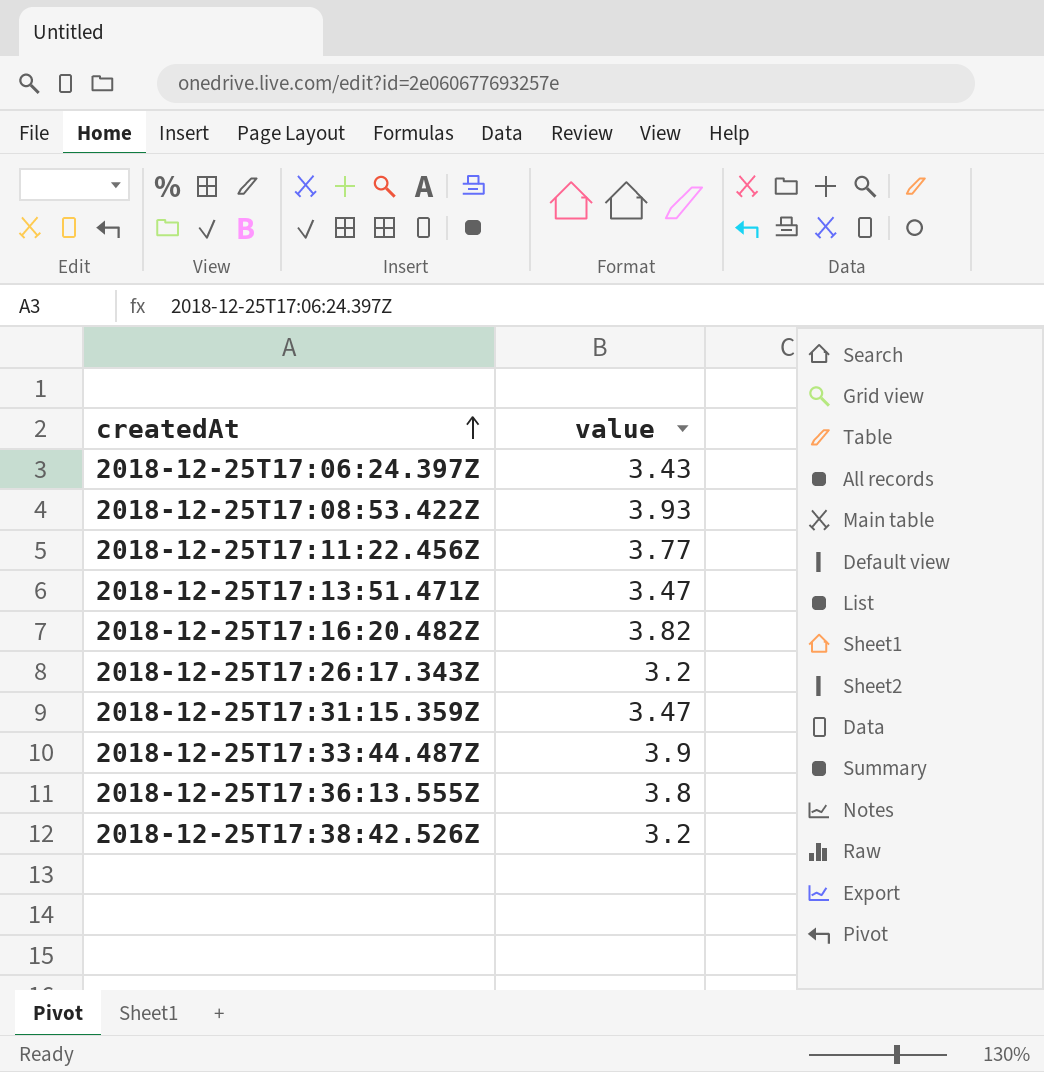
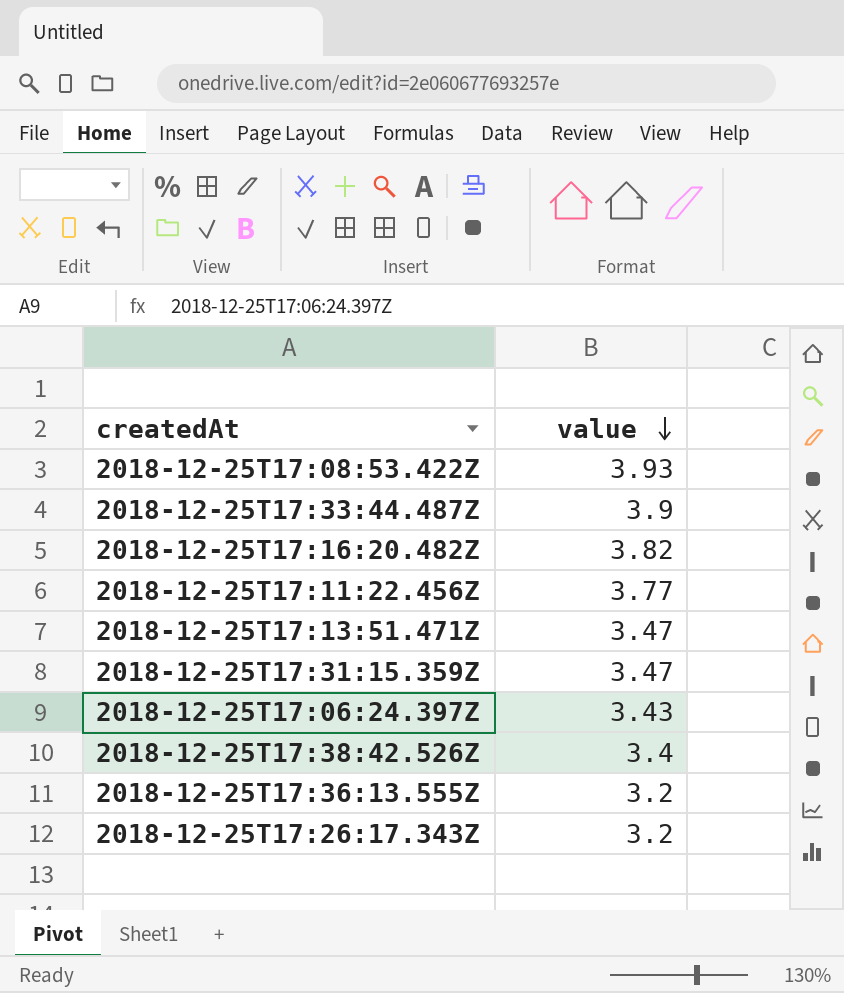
row order: createdAt ascending -> value descending
2018-12-25T17:38:42.526Z | value: 3.2 -> 3.4
2018-12-25T17:36:13.555Z | value: 3.8 -> 3.2

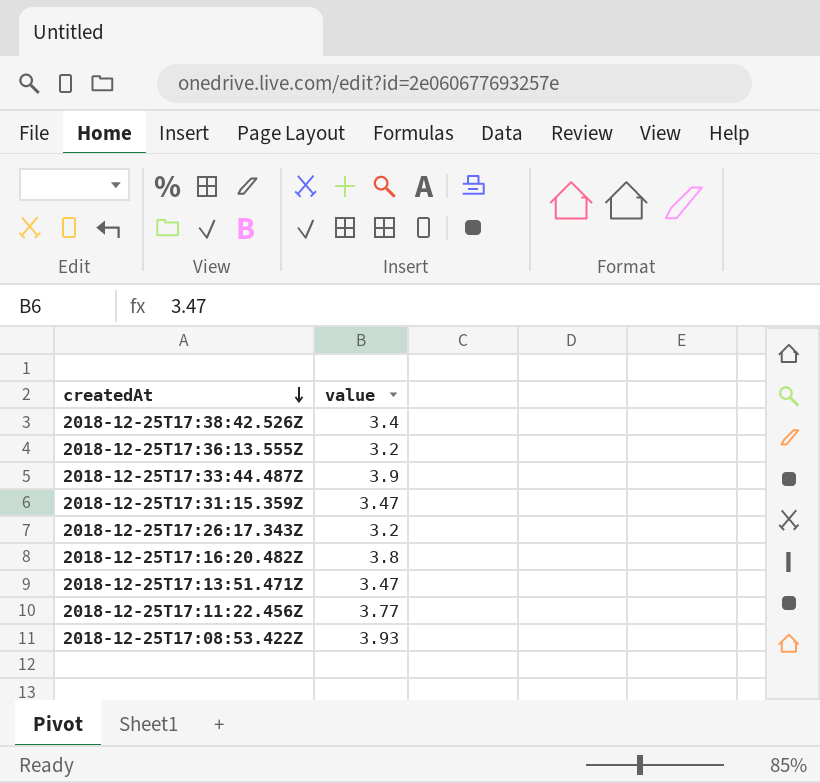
row order: value descending -> createdAt descending
row 2018-12-25T17:06:24.397Z: 3.43 -> none
2018-12-25T17:16:20.482Z | value: 3.82 -> 3.8

